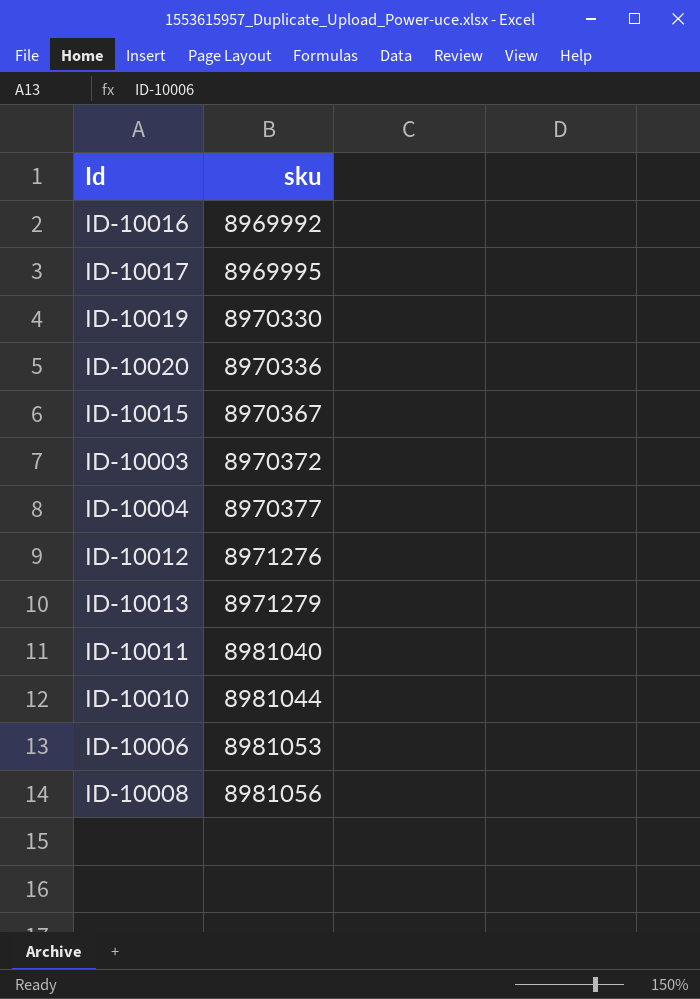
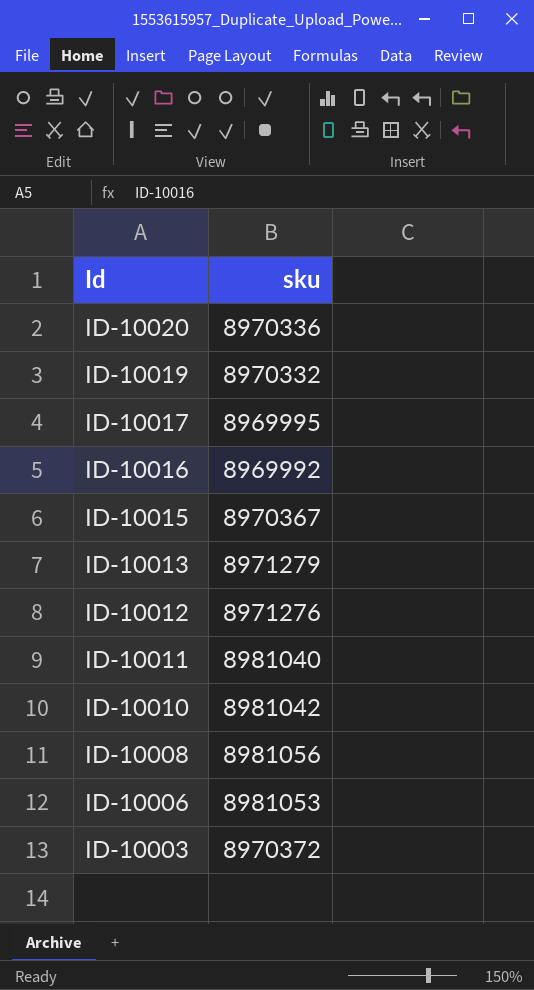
row order: sku ascending -> Id descending
row ID-10004: 8970377 -> none
ID-10019 | sku: 8970330 -> 8970332
ID-10010 | sku: 8981044 -> 8981042

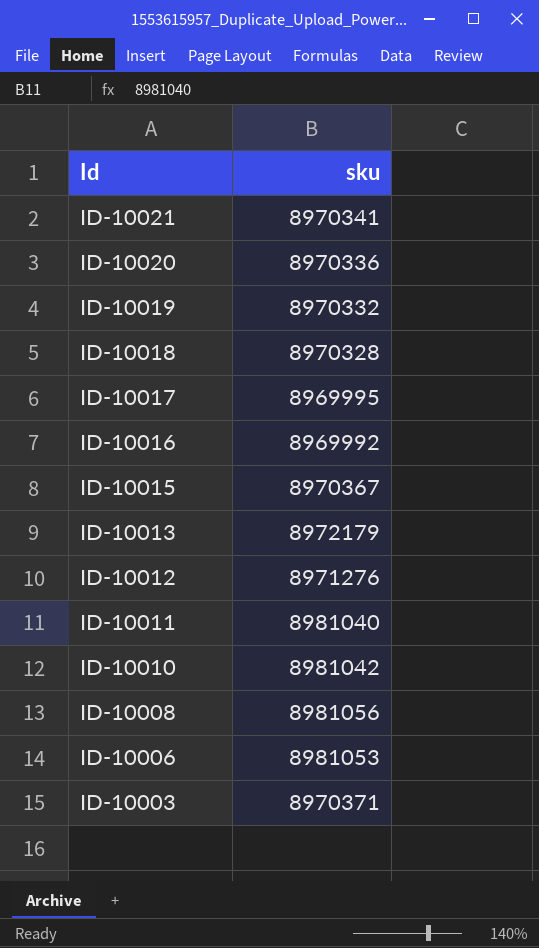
row ID-10021: none -> 8970341
row ID-10018: none -> 8970328
ID-10013 | sku: 8971279 -> 8972179
ID-10003 | sku: 8970372 -> 8970371

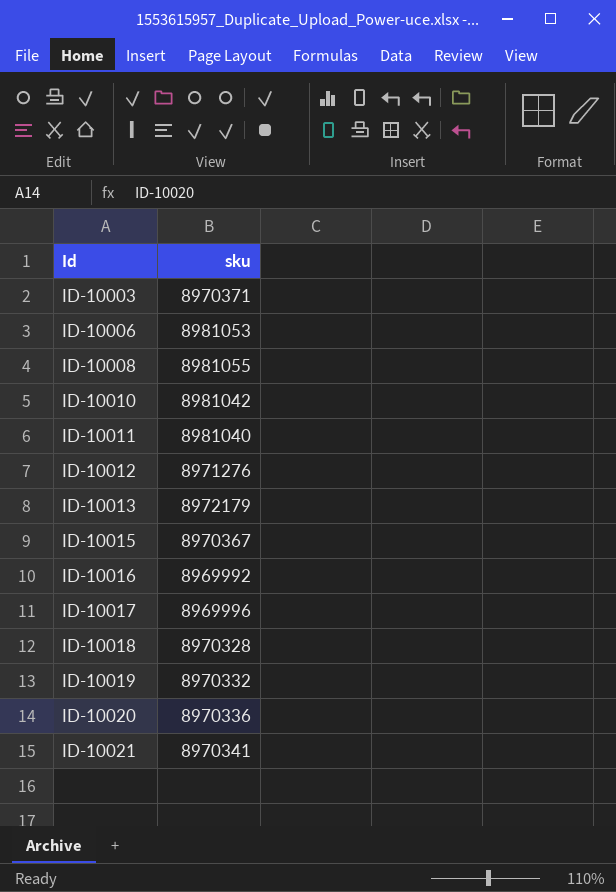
row order: Id descending -> Id ascending
ID-10008 | sku: 8981056 -> 8981055
ID-10017 | sku: 8969995 -> 8969996

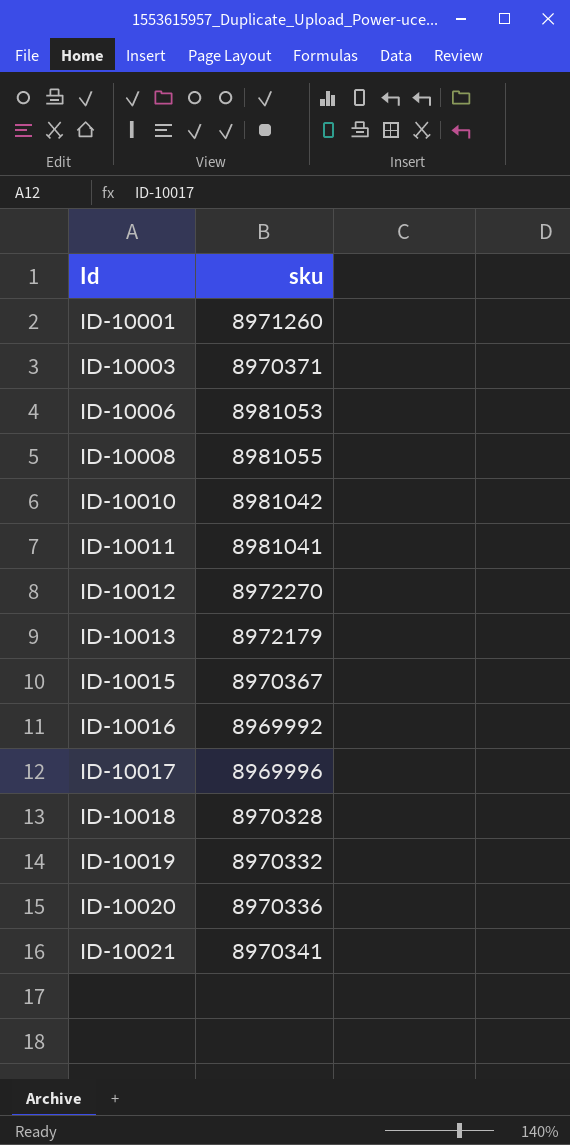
row ID-10001: none -> 8971260
ID-10011 | sku: 8981040 -> 8981041
ID-10012 | sku: 8971276 -> 8972270

